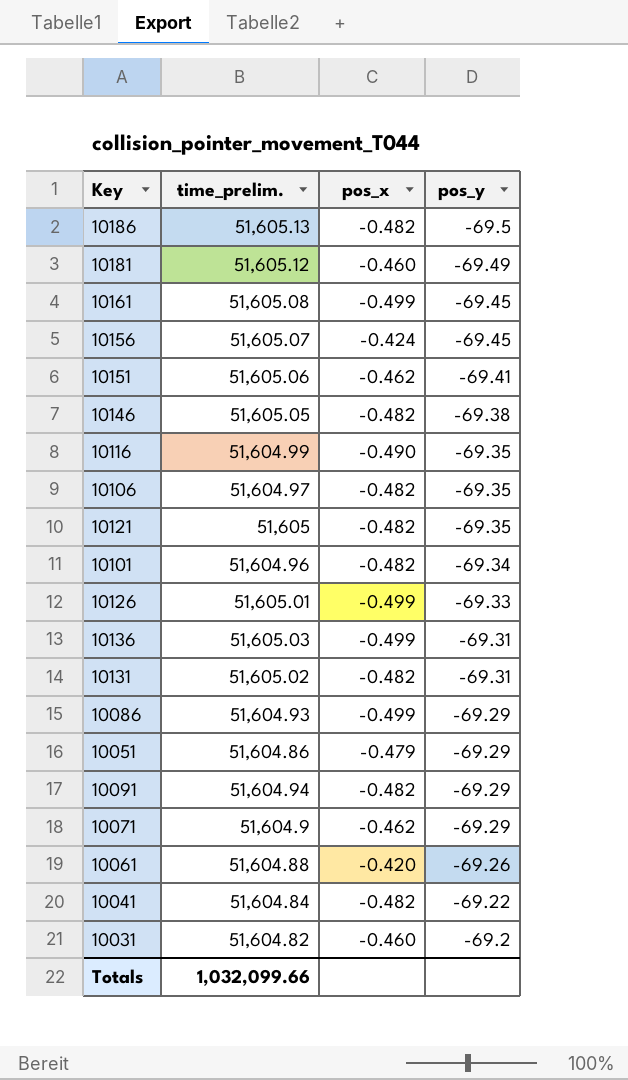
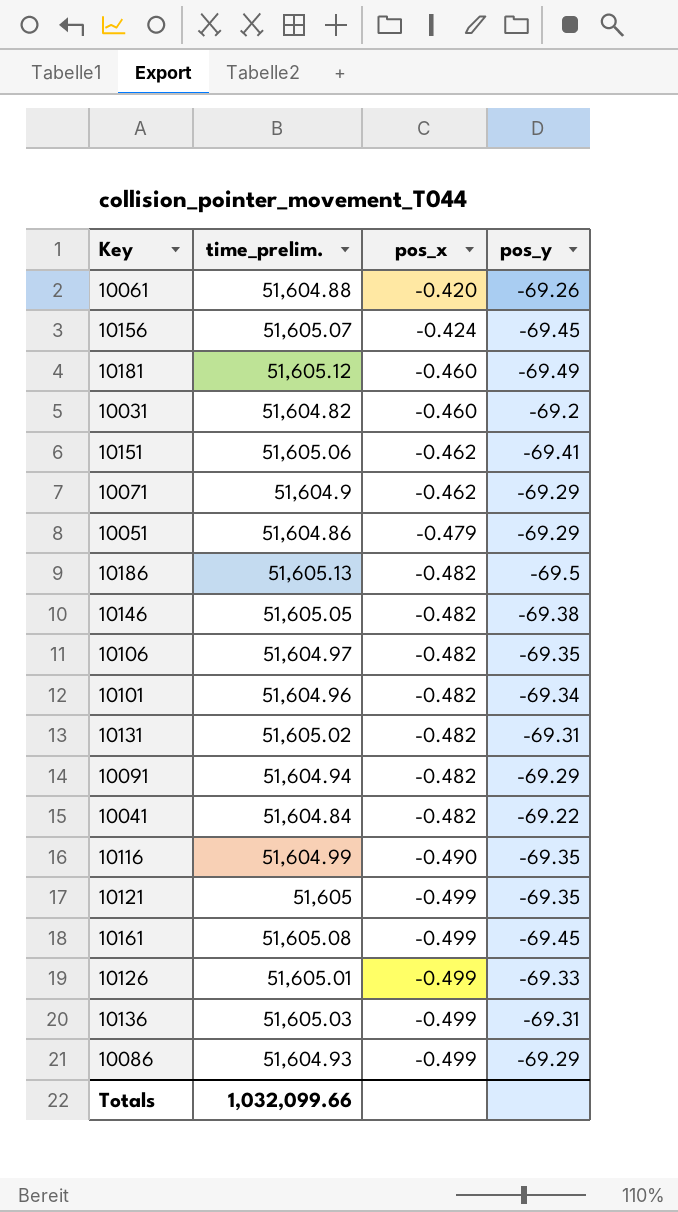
row order: pos_y ascending -> pos_x descending
10121 | pos_x: -0.482 -> -0.499

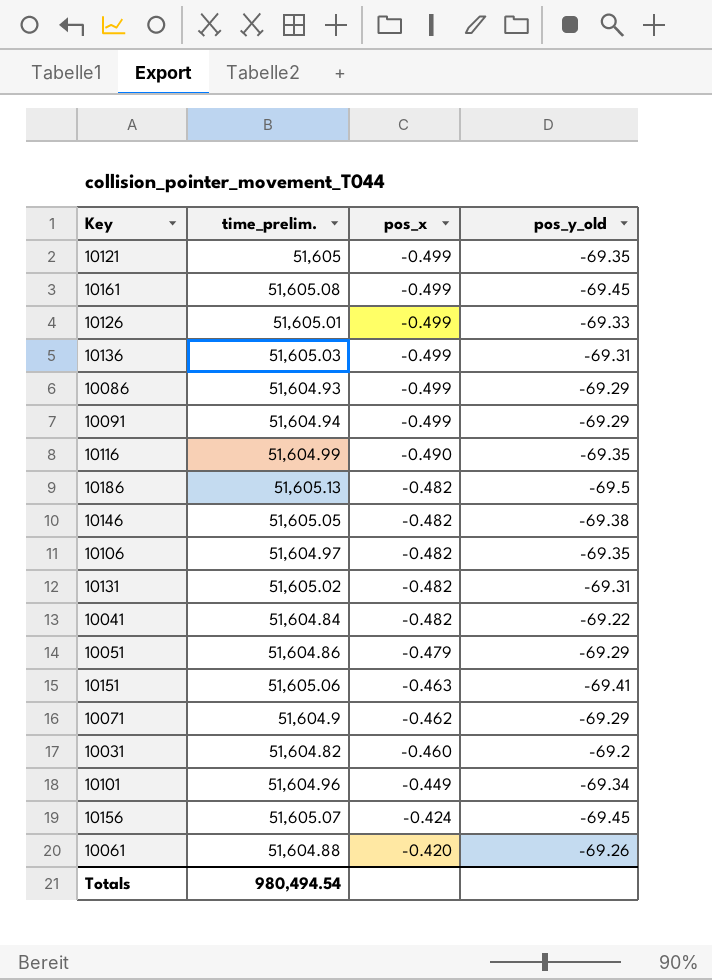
row order: pos_x descending -> pos_x ascending
column name: pos_y -> pos_y_old
row 10181: 51,605.12 | -0.460 | -69.49 -> none
10091 | pos_x: -0.482 -> -0.499
10151 | pos_x: -0.462 -> -0.463
10101 | pos_x: -0.482 -> -0.449
Totals | time_prelim.: 1,032,099.66 -> 980,494.54

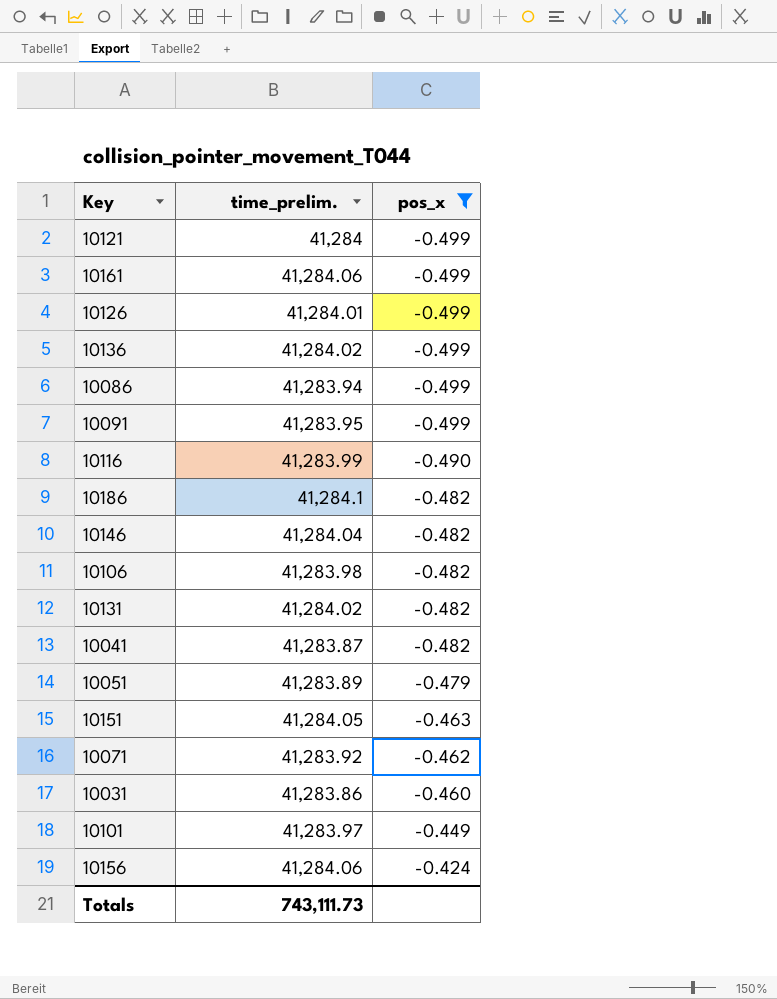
filter: none -> pos_x != -0.420
column pos_y_old | position: 4 -> none
10121 | time_prelim.: 51,605 -> 41,284
10161 | time_prelim.: 51,605.08 -> 41,284.06
10126 | time_prelim.: 51,605.01 -> 41,284.01
10136 | time_prelim.: 51,605.03 -> 41,284.02
10086 | time_prelim.: 51,604.93 -> 41,283.94
10091 | time_prelim.: 51,604.94 -> 41,283.95
10116 | time_prelim.: 51,604.99 -> 41,283.99
10186 | time_prelim.: 51,605.13 -> 41,284.1
10146 | time_prelim.: 51,605.05 -> 41,284.04
10106 | time_prelim.: 51,604.97 -> 41,283.98
10131 | time_prelim.: 51,605.02 -> 41,284.02
10041 | time_prelim.: 51,604.84 -> 41,283.87
10051 | time_prelim.: 51,604.86 -> 41,283.89
10151 | time_prelim.: 51,605.06 -> 41,284.05
10071 | time_prelim.: 51,604.9 -> 41,283.92
10031 | time_prelim.: 51,604.82 -> 41,283.86
10101 | time_prelim.: 51,604.96 -> 41,283.97
10156 | time_prelim.: 51,605.07 -> 41,284.06
Totals | time_prelim.: 980,494.54 -> 743,111.73

